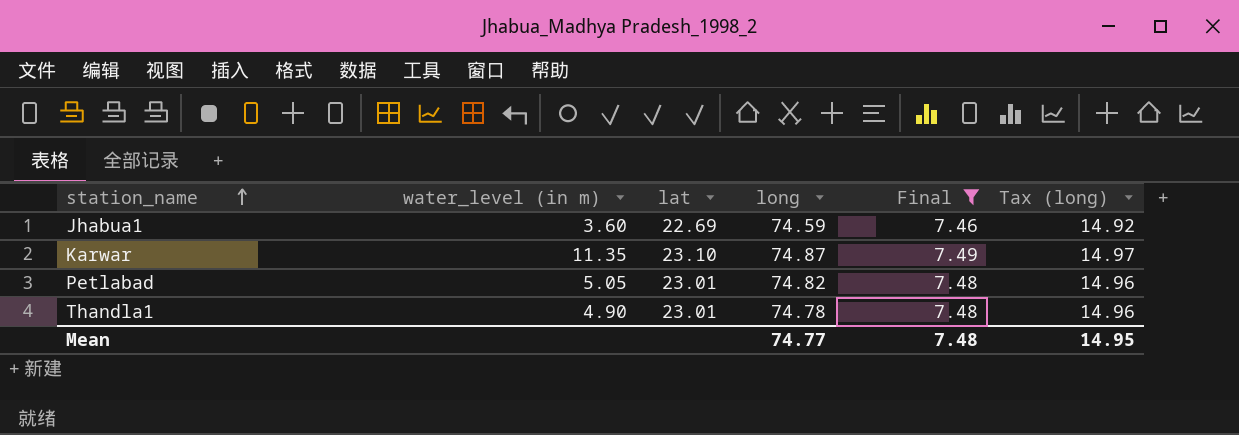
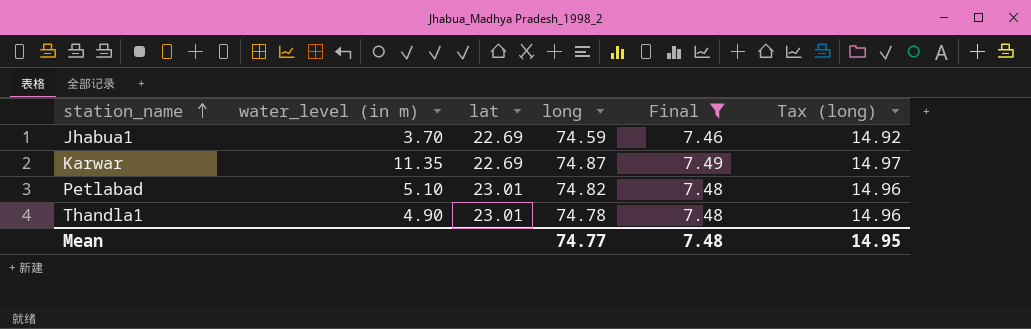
Jhabua1 | water_level (in m): 3.60 -> 3.70
Karwar | lat: 23.10 -> 22.69
Petlabad | water_level (in m): 5.05 -> 5.10

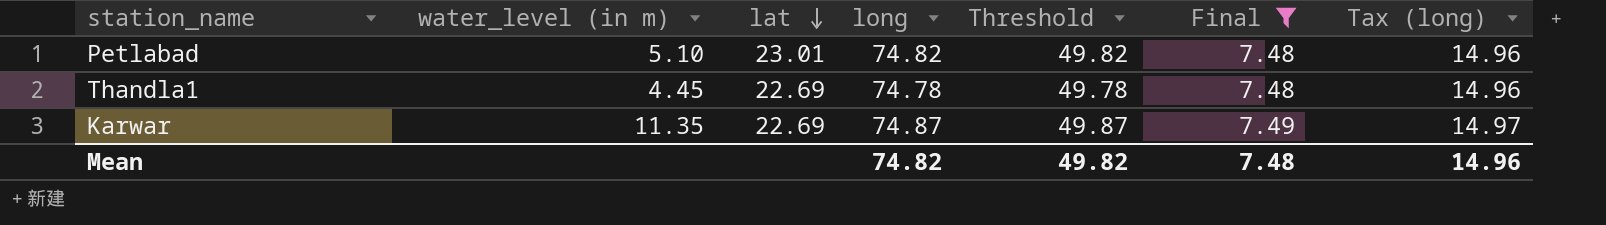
row order: station_name ascending -> lat descending
column Threshold | formula: none -> [long] - 25
row Jhabua1: 3.70 | 22.69 | 74.59 | 7.46 | 14.92 -> none
Thandla1 | water_level (in m): 4.90 -> 4.45
Thandla1 | lat: 23.01 -> 22.69
Mean | long: 74.77 -> 74.82
Mean | Tax (long): 14.95 -> 14.96

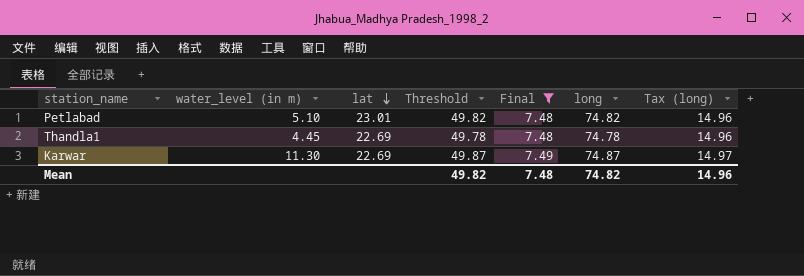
column long | position: 4 -> 6
Karwar | water_level (in m): 11.35 -> 11.30

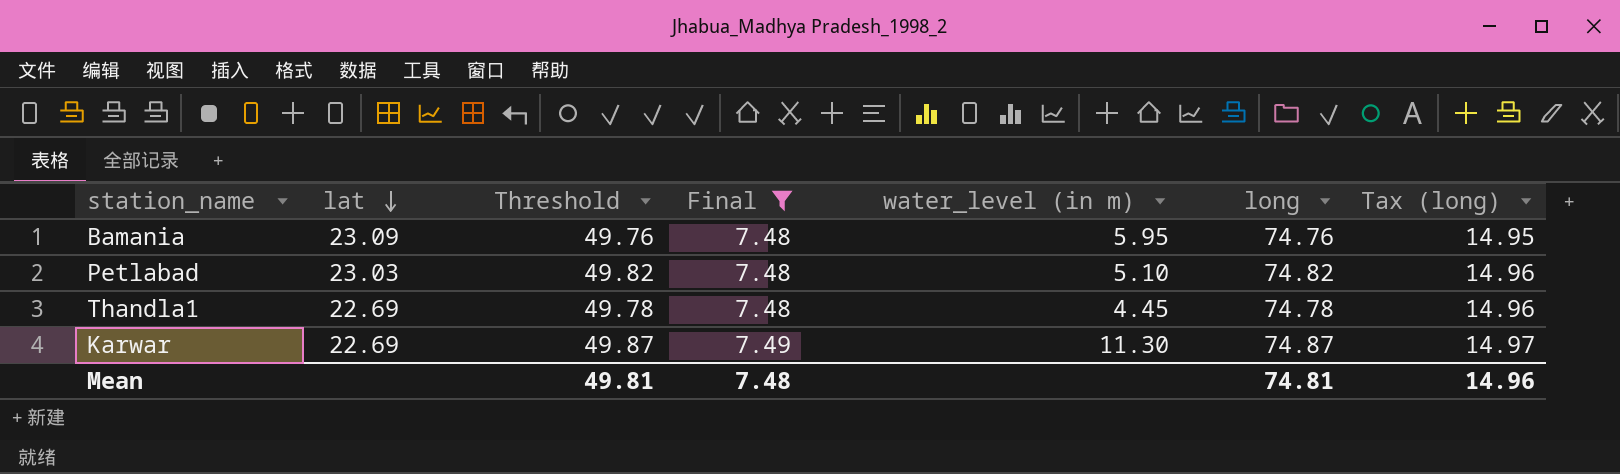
column water_level (in m) | position: 2 -> 5
row Bamania: none -> 23.09 | 49.76 | 7.48 | 5.95 | 74.76 | 14.95
Petlabad | lat: 23.01 -> 23.03
Mean | Threshold: 49.82 -> 49.81
Mean | long: 74.82 -> 74.81

